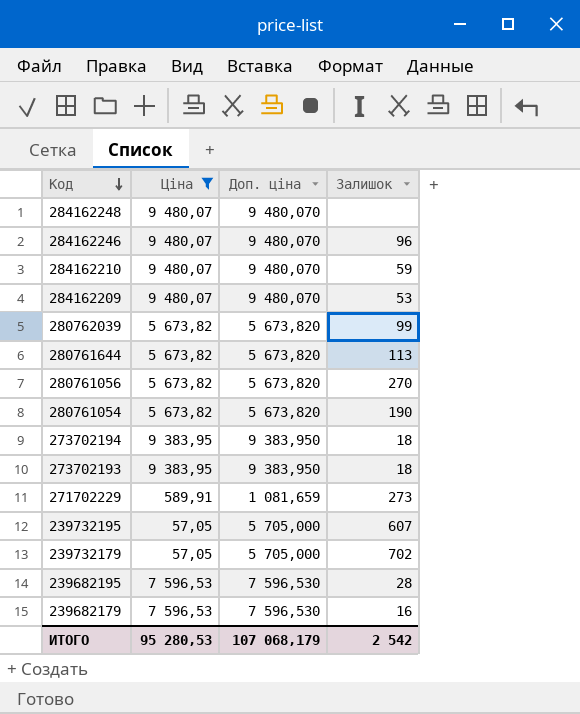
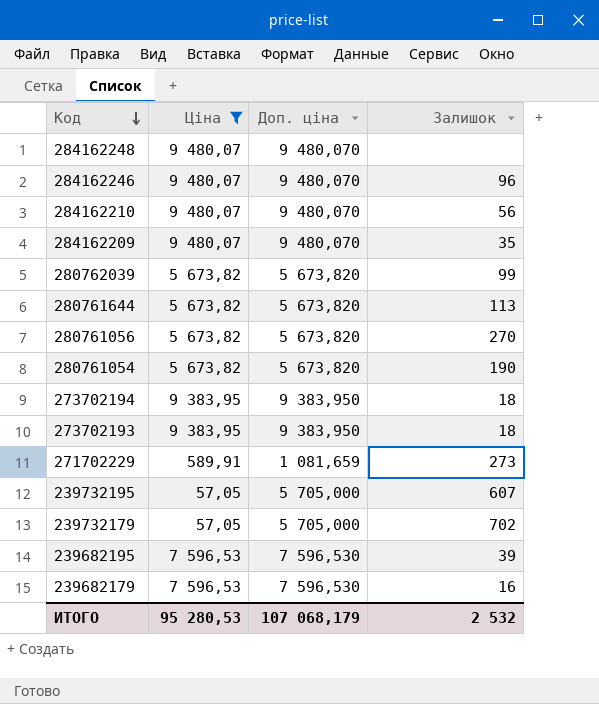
284162210 | Залишок: 59 -> 56
284162209 | Залишок: 53 -> 35
239682195 | Залишок: 28 -> 39
ИТОГО | Залишок: 2 542 -> 2 532

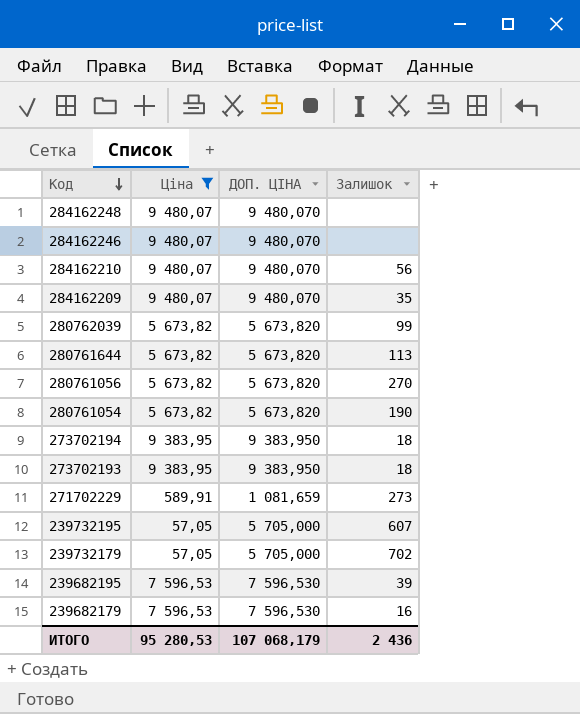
column name: Доп. ціна -> ДОП. ЦІНА
284162246 | Залишок: 96 -> none
ИТОГО | Залишок: 2 532 -> 2 436

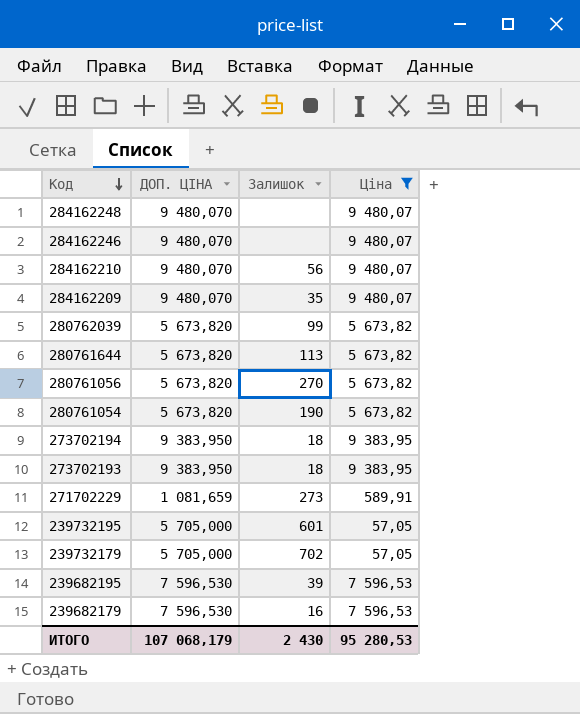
column Ціна | position: 2 -> 4
239732195 | Залишок: 607 -> 601
ИТОГО | Залишок: 2 436 -> 2 430

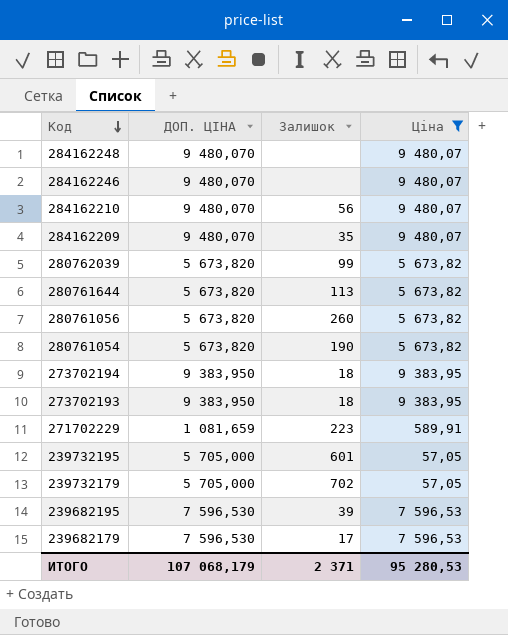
280761056 | Залишок: 270 -> 260
271702229 | Залишок: 273 -> 223
239682179 | Залишок: 16 -> 17
ИТОГО | Залишок: 2 430 -> 2 371

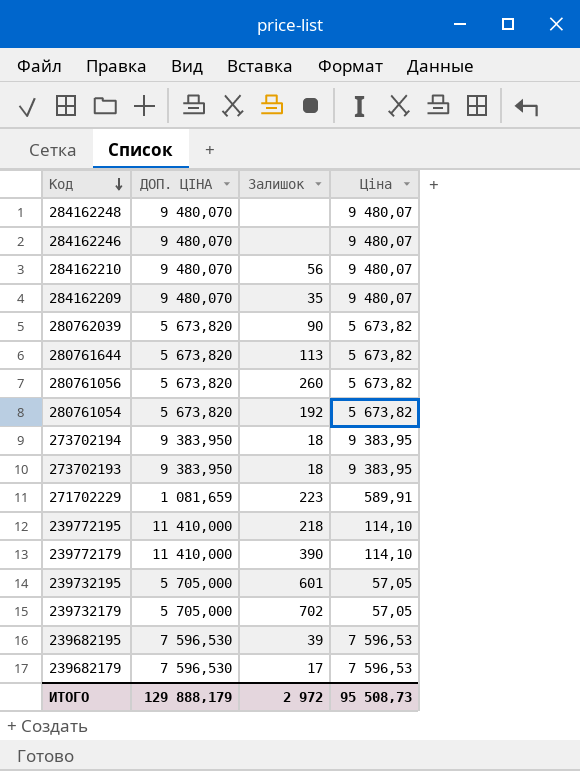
filter: Ціна != 114,10 -> none
280762039 | Залишок: 99 -> 90
280761054 | Залишок: 190 -> 192
ИТОГО | ДОП. ЦІНА: 107 068,179 -> 129 888,179
ИТОГО | Залишок: 2 371 -> 2 972
ИТОГО | Ціна: 95 280,53 -> 95 508,73

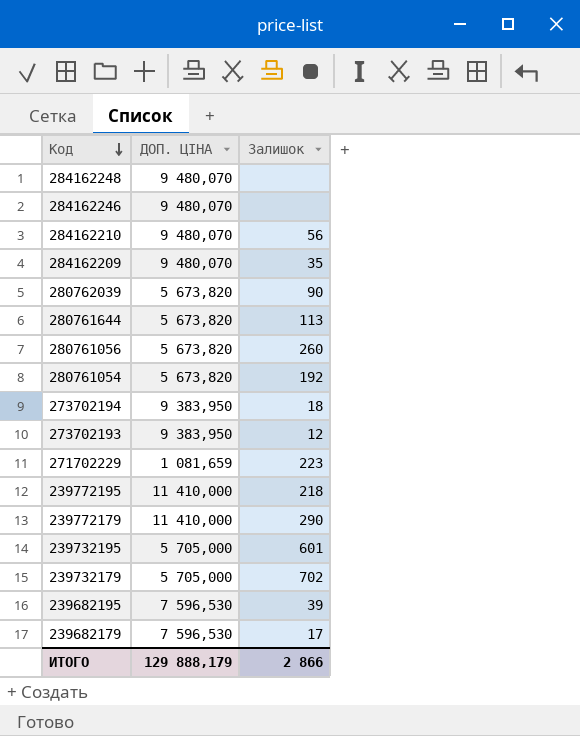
column Ціна | position: 4 -> none
273702193 | Залишок: 18 -> 12
239772179 | Залишок: 390 -> 290
ИТОГО | Залишок: 2 972 -> 2 866

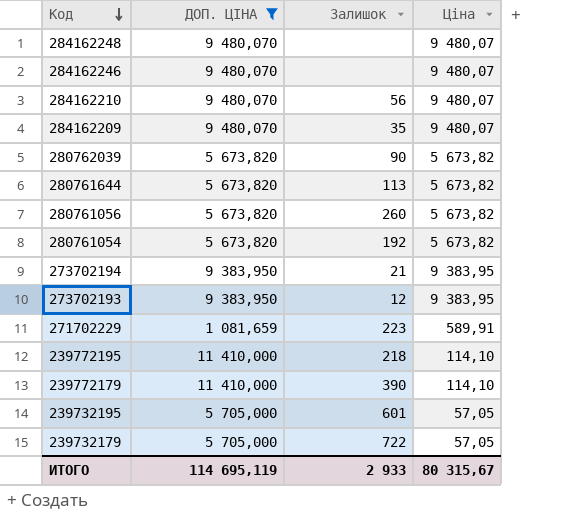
filter: none -> ДОП. ЦІНА != 7 596,530
column Ціна | position: none -> 4
273702194 | Залишок: 18 -> 21
239772179 | Залишок: 290 -> 390
239732179 | Залишок: 702 -> 722
ИТОГО | ДОП. ЦІНА: 129 888,179 -> 114 695,119
ИТОГО | Залишок: 2 866 -> 2 933

